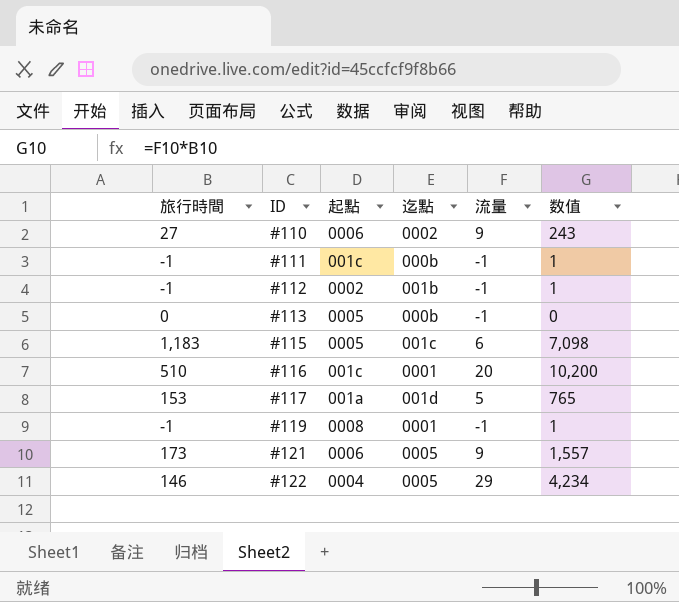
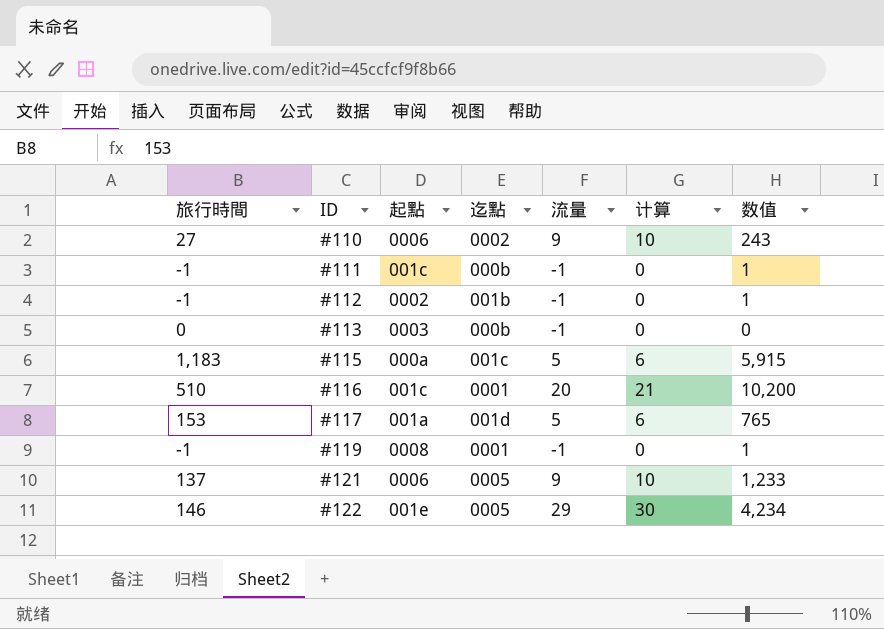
column 计算 | formula: none -> [流量] + 1
#113 | 起點: 0005 -> 0003
#115 | 起點: 0005 -> 000a
#115 | 流量: 6 -> 5
#115 | 数值: 7,098 -> 5,915
#121 | 旅行時間: 173 -> 137
#121 | 数值: 1,557 -> 1,233
#122 | 起點: 0004 -> 001e

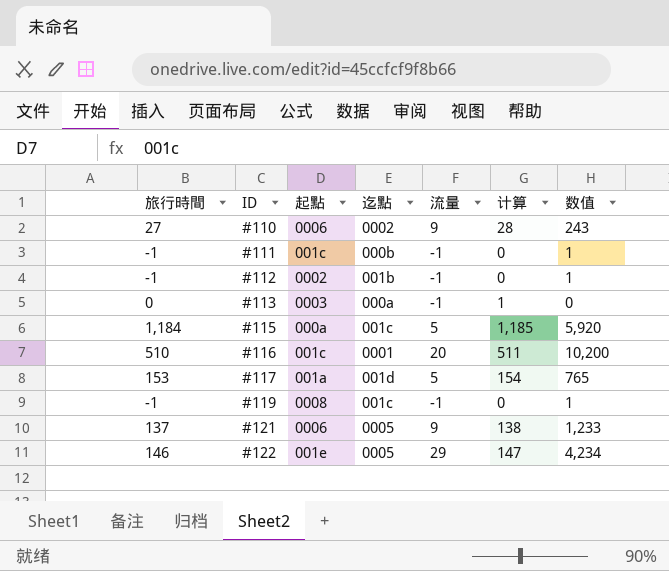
column 计算 | formula: [流量] + 1 -> [旅行時間] + 1
#113 | 迄點: 000b -> 000a
#115 | 旅行時間: 1,183 -> 1,184
#115 | 数值: 5,915 -> 5,920
#119 | 迄點: 0001 -> 001c

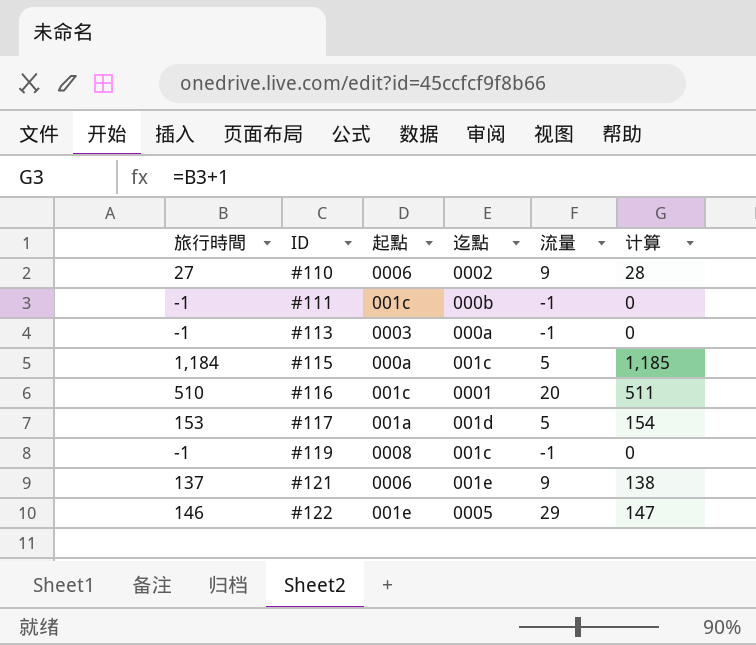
column 数值 | formula: [旅行時間] * [流量] -> none
row #112: -1 | 0002 | 001b | -1 | 0 | 1 -> none
#113 | 旅行時間: 0 -> -1
#113 | 计算: 1 -> 0
#121 | 迄點: 0005 -> 001e

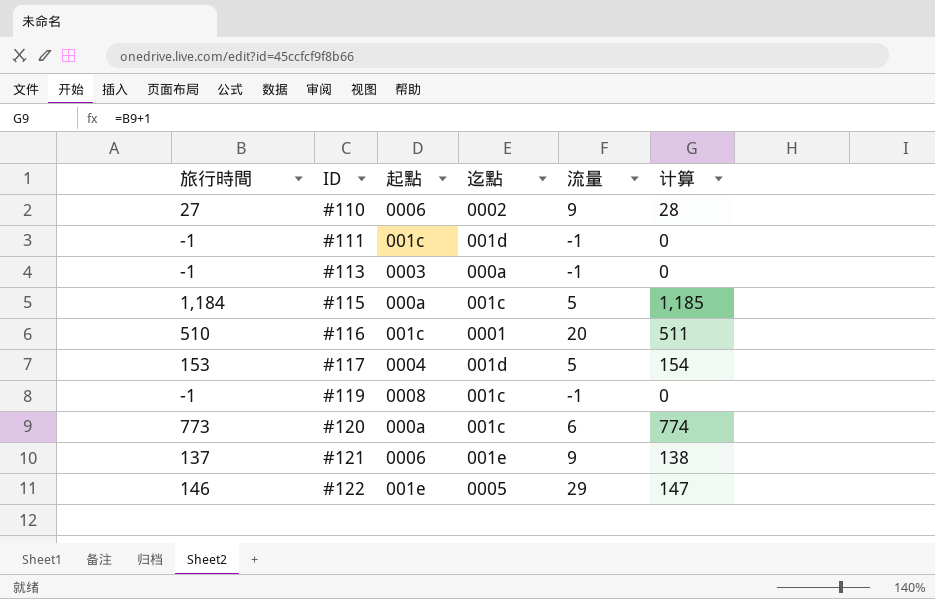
#111 | 迄點: 000b -> 001d
#117 | 起點: 001a -> 0004
row #120: none -> 773 | 000a | 001c | 6 | 774

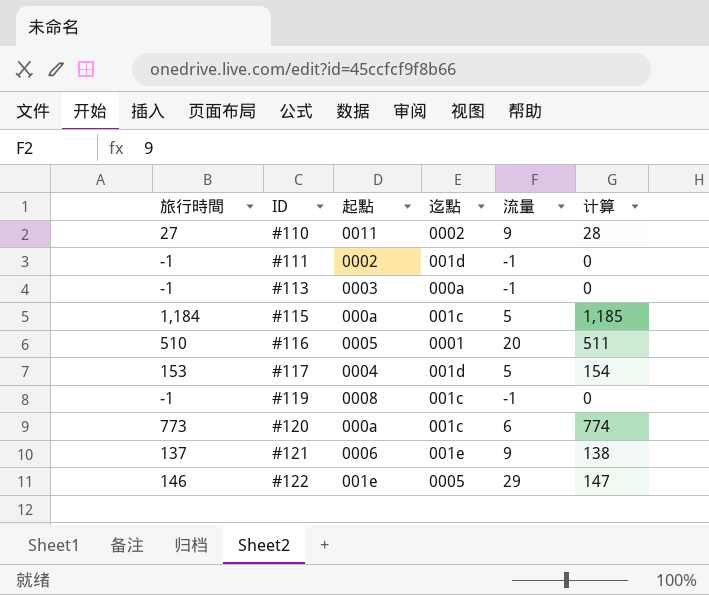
#110 | 起點: 0006 -> 0011
#111 | 起點: 001c -> 0002
#116 | 起點: 001c -> 0005

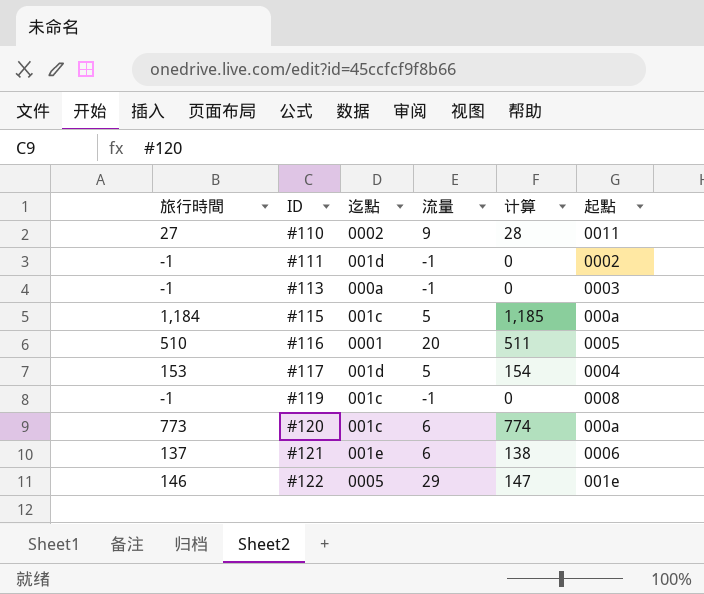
column 起點 | position: 3 -> 6
#121 | 流量: 9 -> 6

